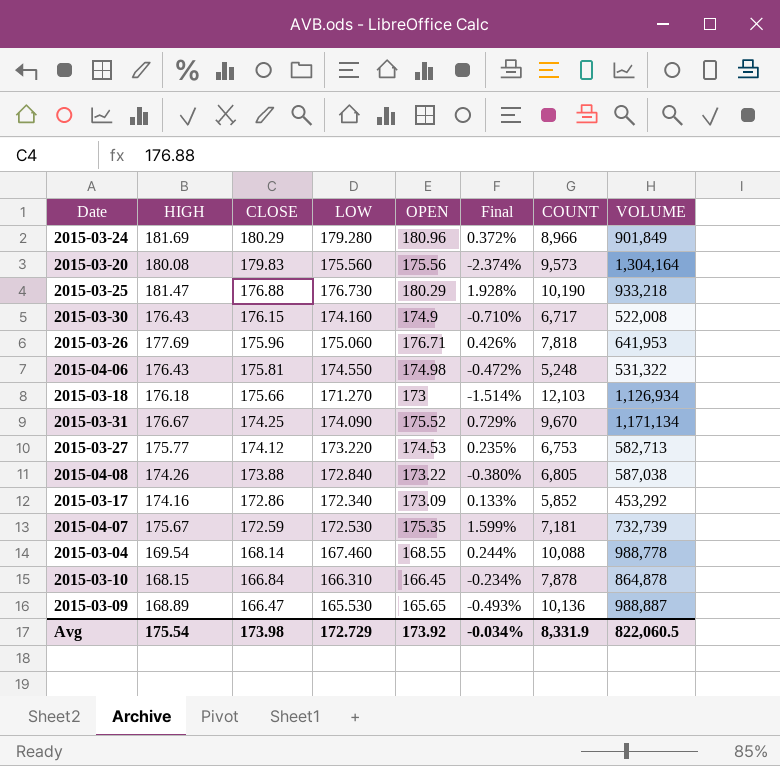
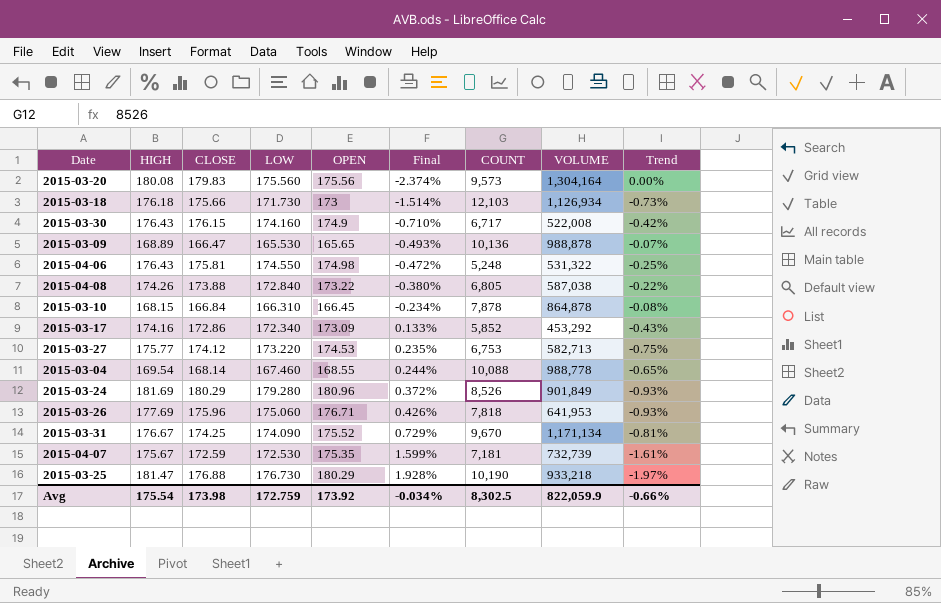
row order: CLOSE descending -> Final ascending
column Trend | formula: none -> ([LOW] - [OPEN]) / [OPEN]
2015-03-18 | LOW: 171.270 -> 171.730
2015-03-09 | VOLUME: 988,887 -> 988,878
2015-03-24 | COUNT: 8,966 -> 8,526
Avg | LOW: 172.729 -> 172.759
Avg | COUNT: 8,331.9 -> 8,302.5
Avg | VOLUME: 822,060.5 -> 822,059.9

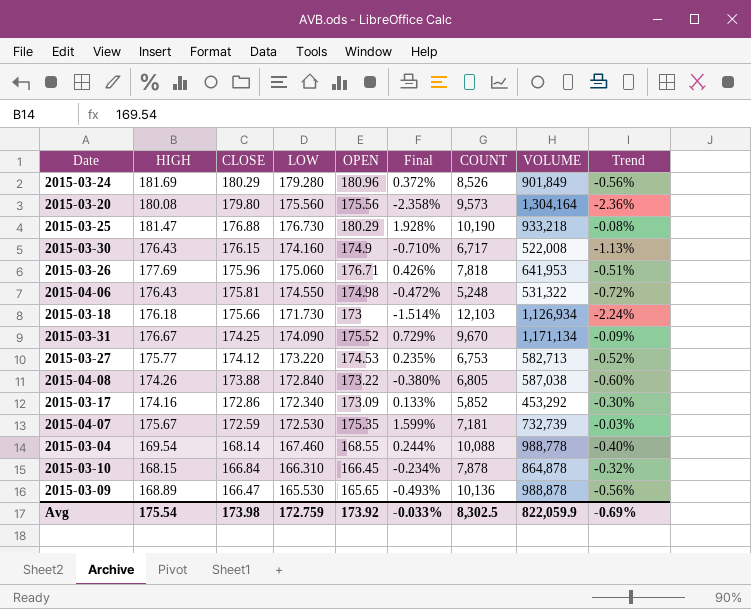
row order: Final ascending -> CLOSE descending
column Trend | formula: ([LOW] - [OPEN]) / [OPEN] -> ([LOW] - [CLOSE]) / [CLOSE]
2015-03-20 | CLOSE: 179.83 -> 179.80
2015-03-20 | Final: -2.374% -> -2.358%
Avg | Final: -0.034% -> -0.033%
Avg | Trend: -0.66% -> -0.69%

